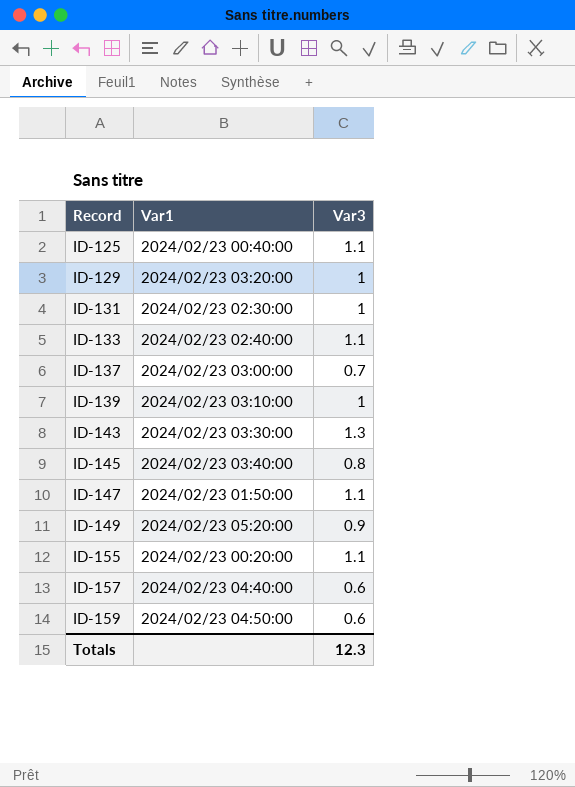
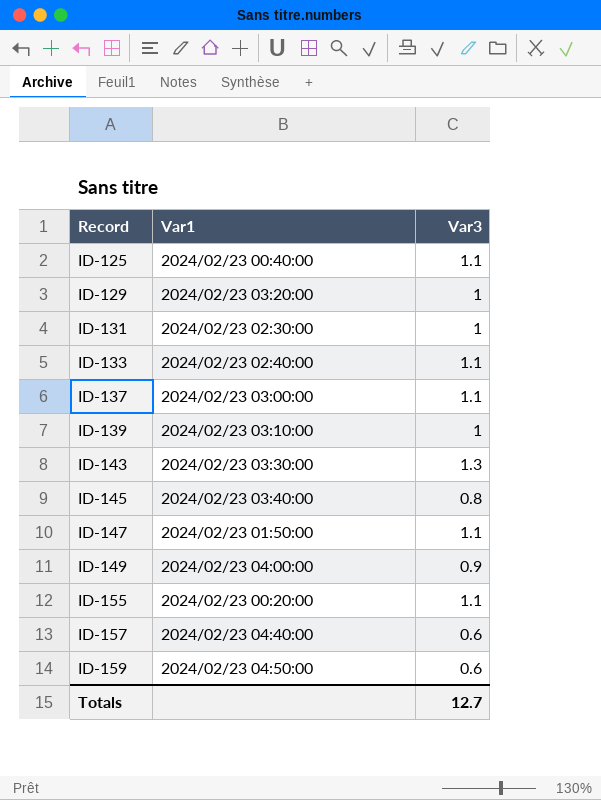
ID-137 | Var3: 0.7 -> 1.1
ID-149 | Var1: 2024/02/23 05:20:00 -> 2024/02/23 04:00:00
Totals | Var3: 12.3 -> 12.7

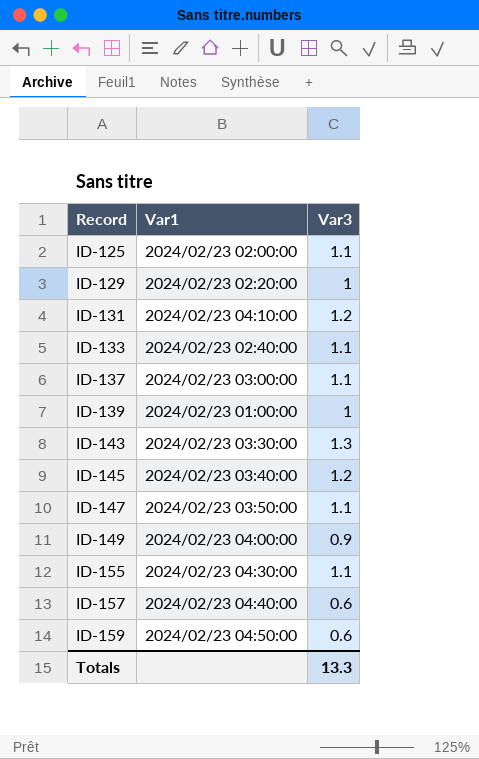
ID-125 | Var1: 2024/02/23 00:40:00 -> 2024/02/23 02:00:00
ID-129 | Var1: 2024/02/23 03:20:00 -> 2024/02/23 02:20:00
ID-131 | Var1: 2024/02/23 02:30:00 -> 2024/02/23 04:10:00
ID-131 | Var3: 1 -> 1.2
ID-139 | Var1: 2024/02/23 03:10:00 -> 2024/02/23 01:00:00
ID-145 | Var3: 0.8 -> 1.2
ID-147 | Var1: 2024/02/23 01:50:00 -> 2024/02/23 03:50:00
ID-155 | Var1: 2024/02/23 00:20:00 -> 2024/02/23 04:30:00
Totals | Var3: 12.7 -> 13.3

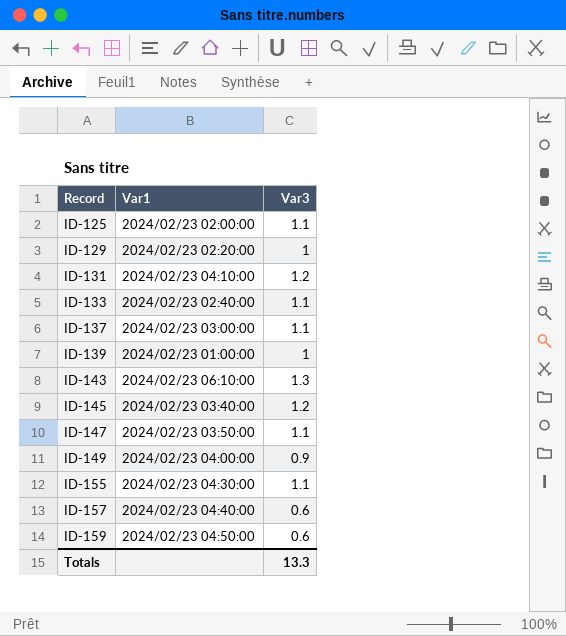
ID-143 | Var1: 2024/02/23 03:30:00 -> 2024/02/23 06:10:00

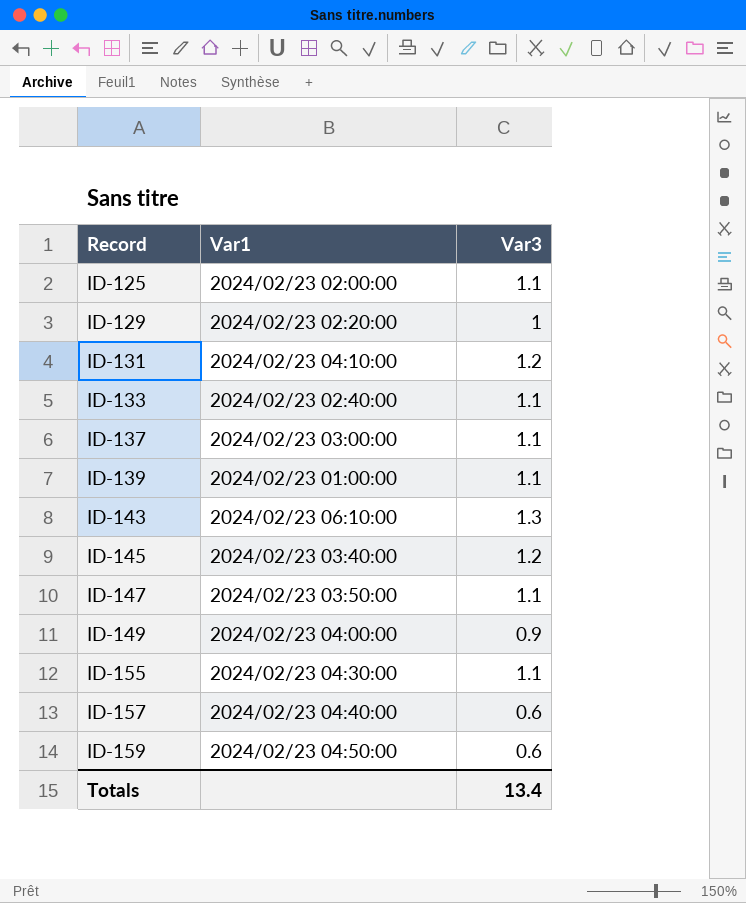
ID-139 | Var3: 1 -> 1.1
Totals | Var3: 13.3 -> 13.4

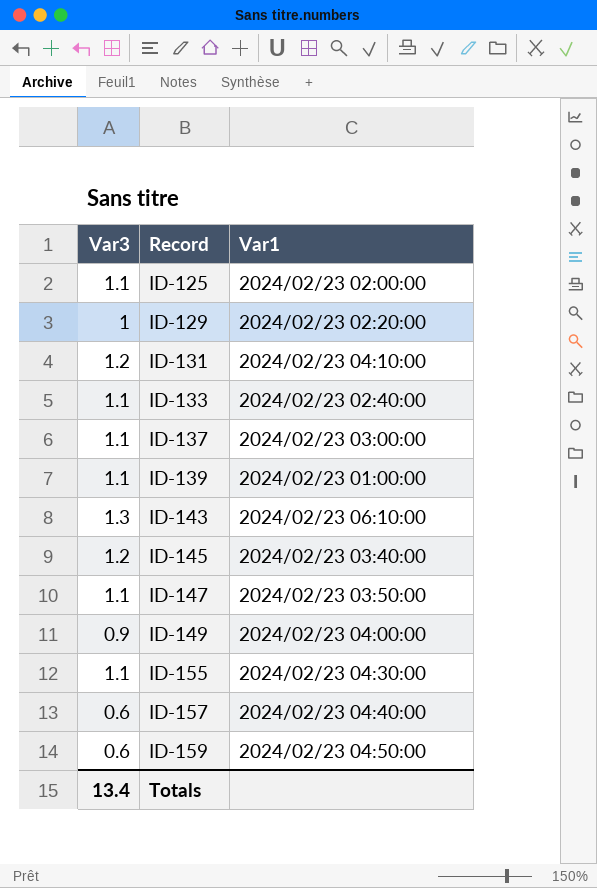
column Var3 | position: 3 -> 1

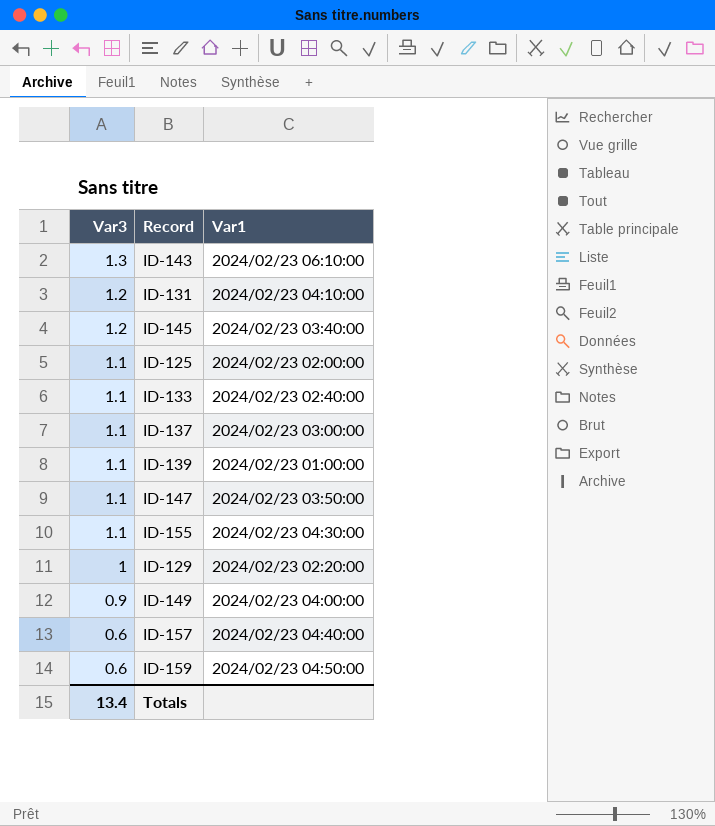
row order: Record ascending -> Var3 descending

